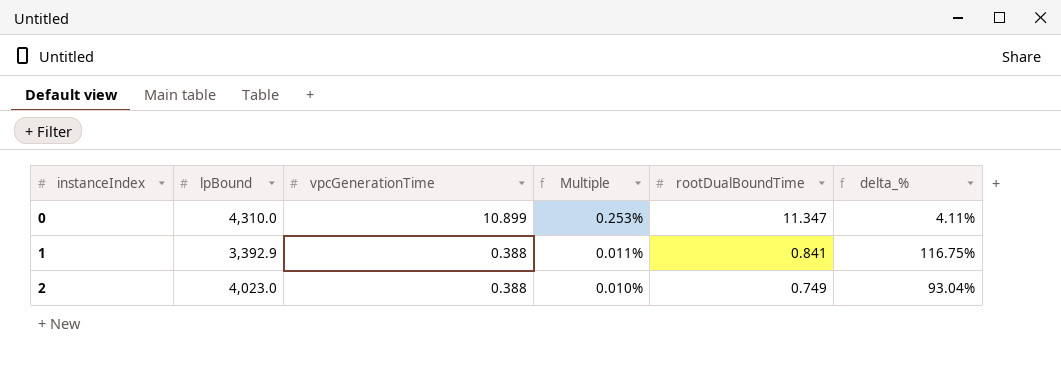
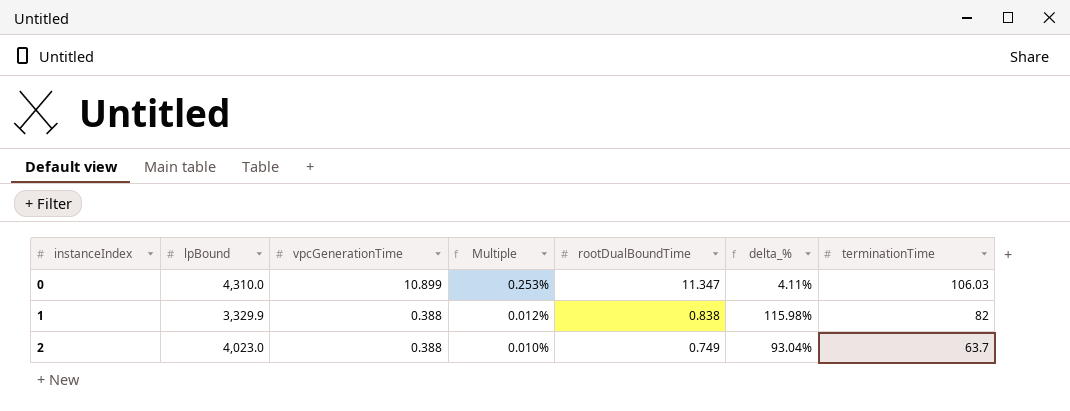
column terminationTime | position: none -> 7
1 | lpBound: 3,392.9 -> 3,329.9
1 | Multiple: 0.011% -> 0.012%
1 | rootDualBoundTime: 0.841 -> 0.838
1 | delta_%: 116.75% -> 115.98%

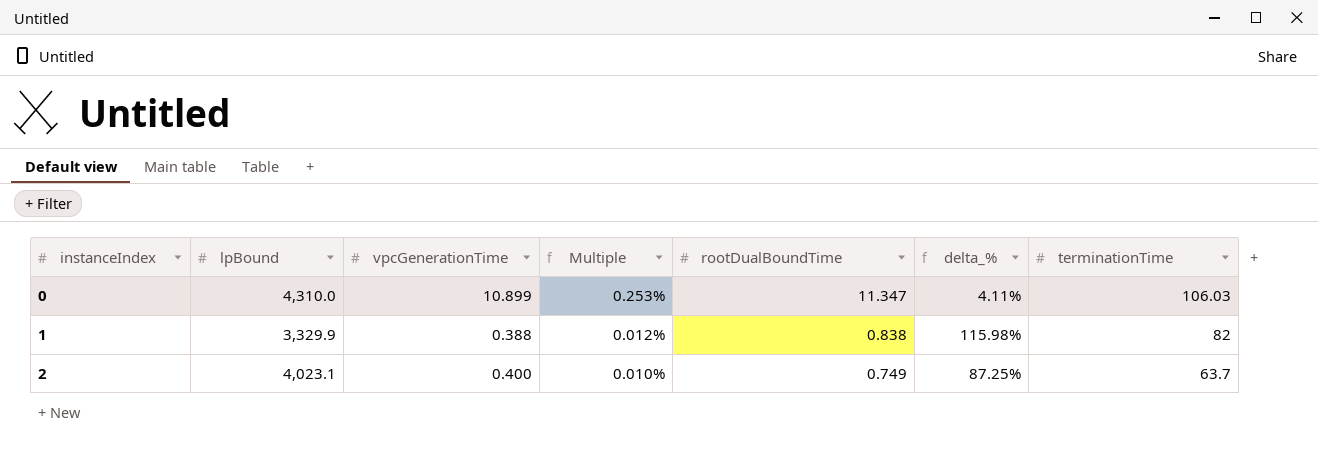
2 | lpBound: 4,023.0 -> 4,023.1
2 | vpcGenerationTime: 0.388 -> 0.400
2 | delta_%: 93.04% -> 87.25%

